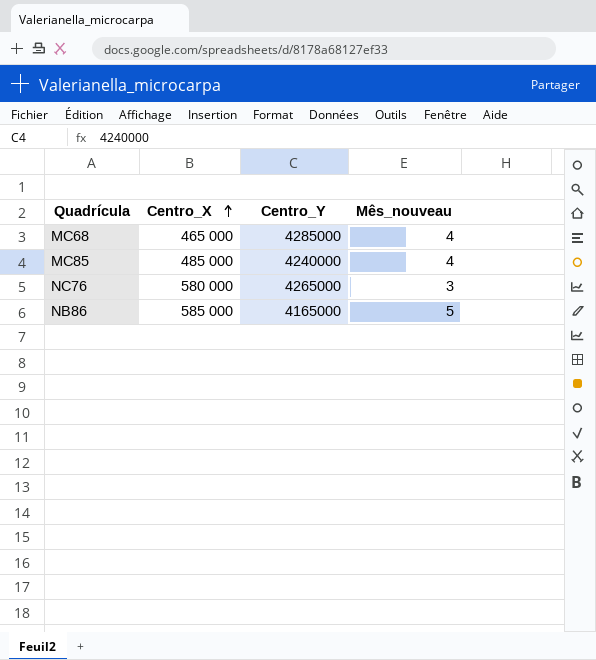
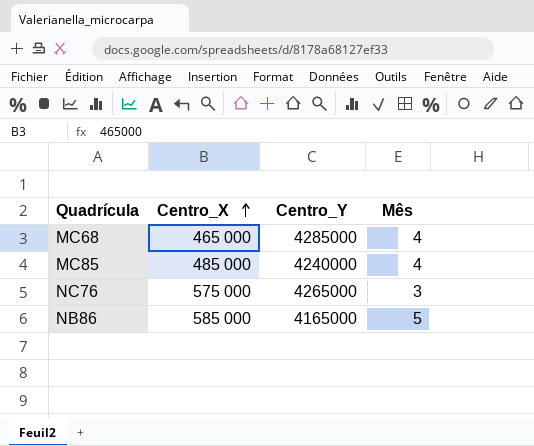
column name: Mês_nouveau -> Mês
NC76 | Centro_X: 580 000 -> 575 000

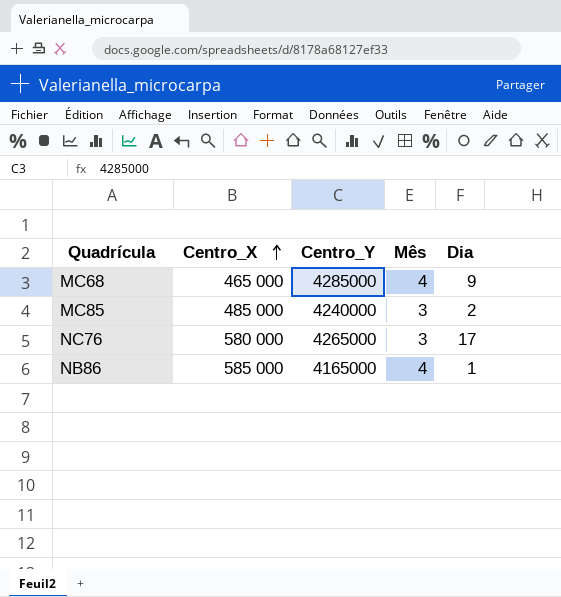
column Dia | position: none -> 5
MC85 | Mês: 4 -> 3
NC76 | Centro_X: 575 000 -> 580 000
NB86 | Mês: 5 -> 4

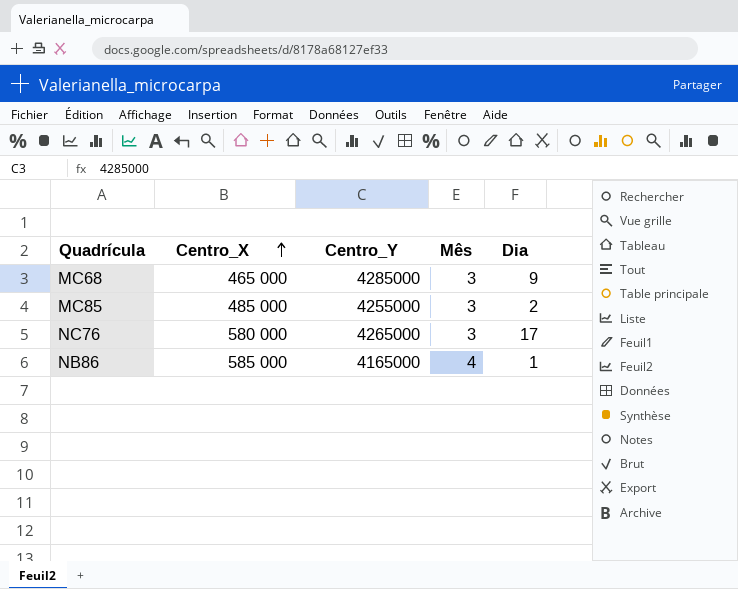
MC68 | Mês: 4 -> 3
MC85 | Centro_Y: 4240000 -> 4255000

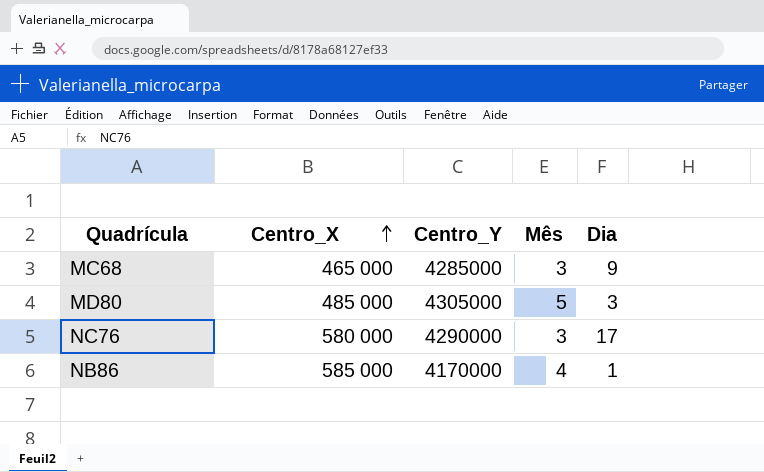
row MC85: 485 000 | 4255000 | 3 | 2 -> none
row MD80: none -> 485 000 | 4305000 | 5 | 3
NC76 | Centro_Y: 4265000 -> 4290000
NB86 | Centro_Y: 4165000 -> 4170000

